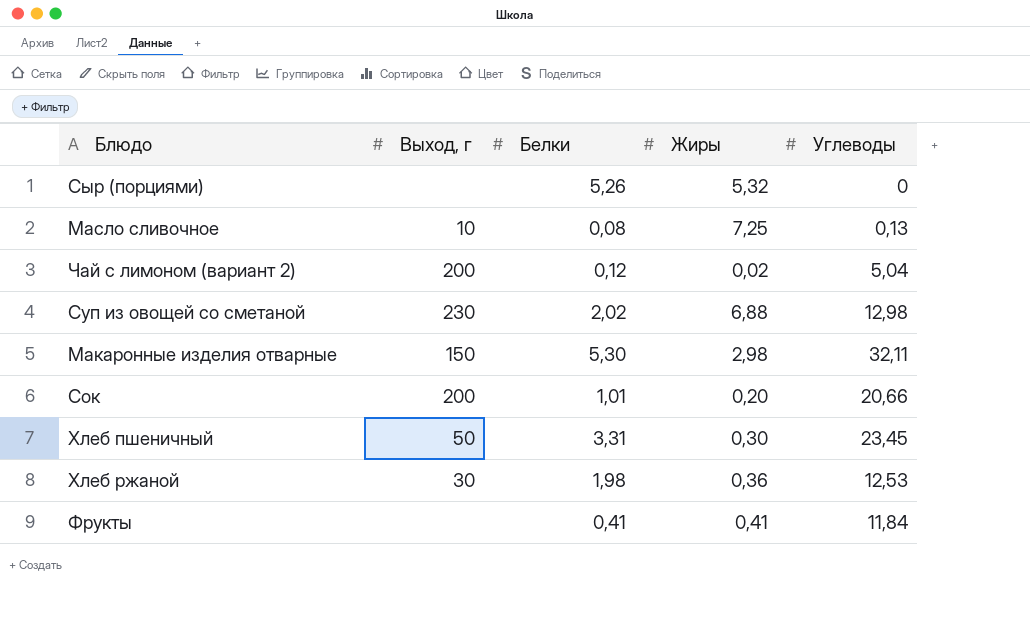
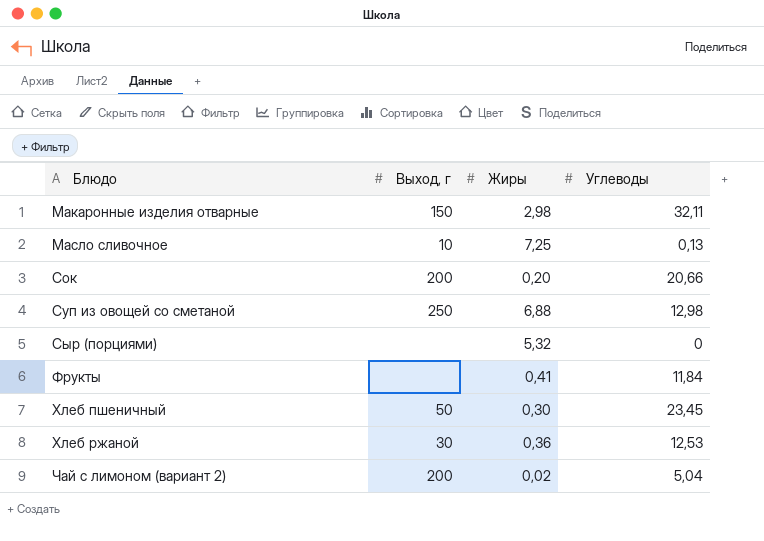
row order: none -> Блюдо ascending
column Белки | position: 3 -> none
Суп из овощей со сметаной | Выход, г: 230 -> 250

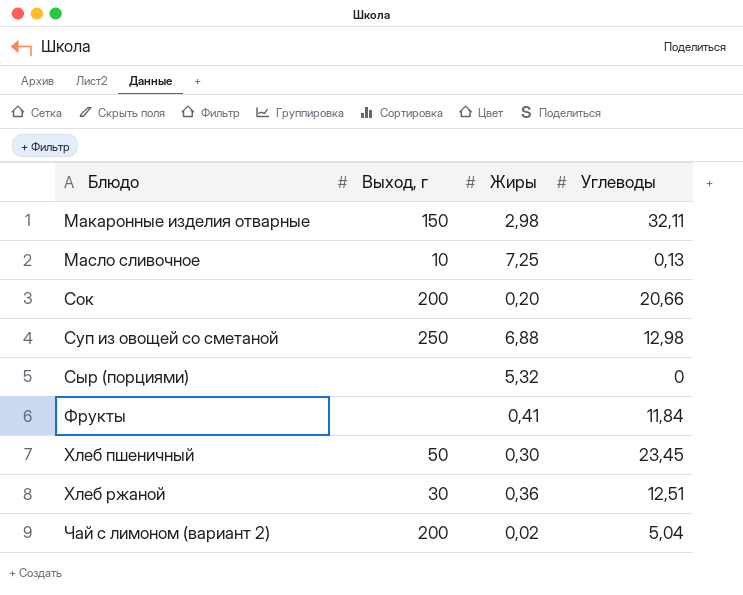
Хлеб ржаной | Углеводы: 12,53 -> 12,51

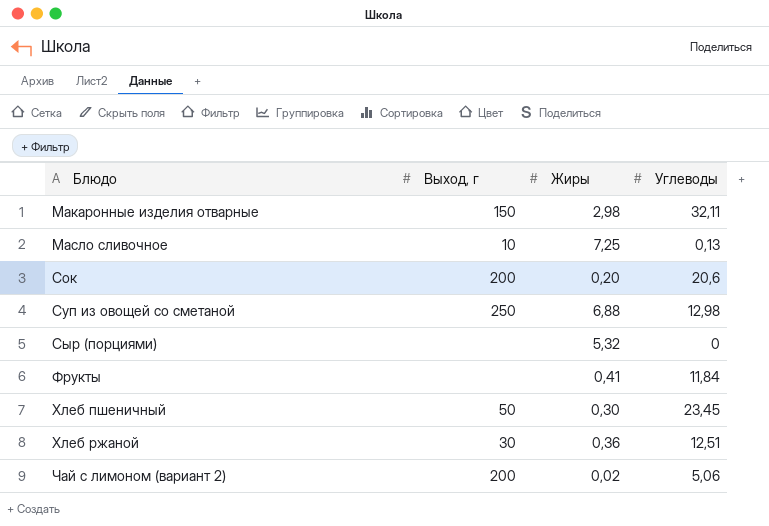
Сок | Углеводы: 20,66 -> 20,6
Чай с лимоном (вариант 2) | Углеводы: 5,04 -> 5,06

